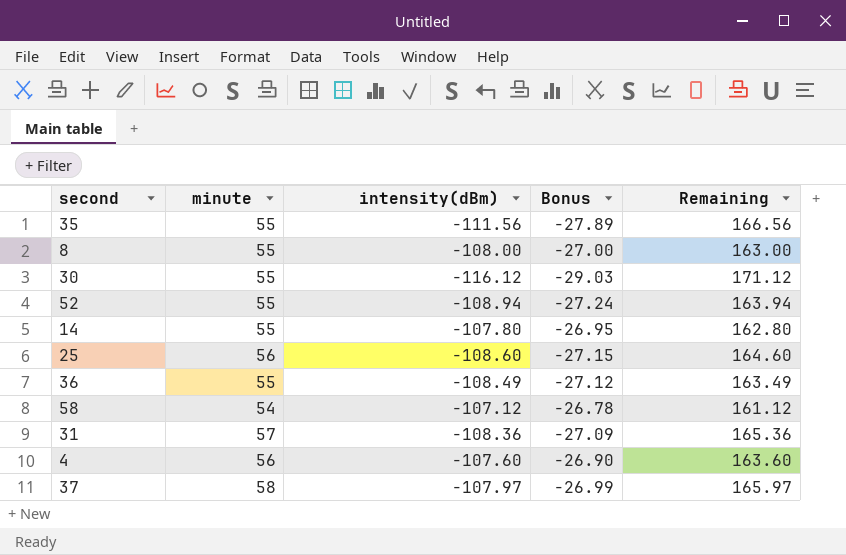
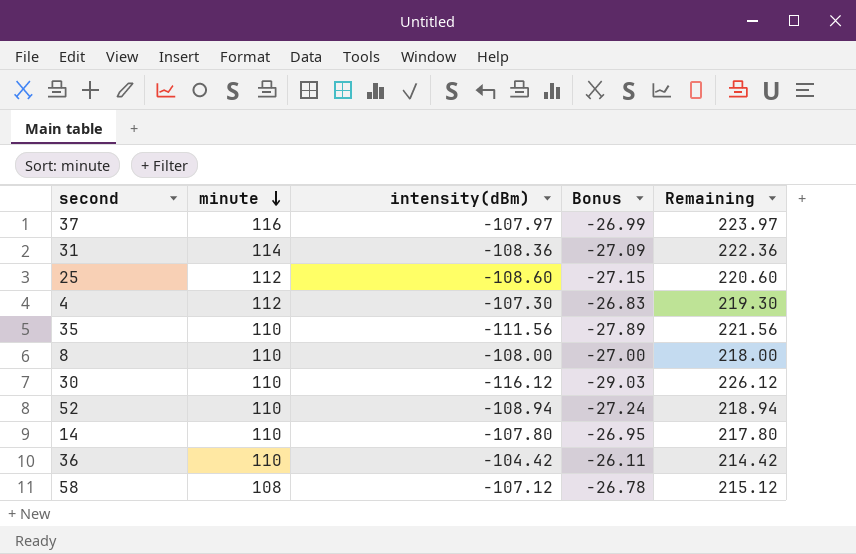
row order: none -> minute descending
37 | minute: 58 -> 116
37 | Remaining: 165.97 -> 223.97
31 | minute: 57 -> 114
31 | Remaining: 165.36 -> 222.36
25 | minute: 56 -> 112
25 | Remaining: 164.60 -> 220.60
4 | minute: 56 -> 112
4 | intensity(dBm): -107.60 -> -107.30
4 | Bonus: -26.90 -> -26.83
4 | Remaining: 163.60 -> 219.30
35 | minute: 55 -> 110
35 | Remaining: 166.56 -> 221.56
8 | minute: 55 -> 110
8 | Remaining: 163.00 -> 218.00
30 | minute: 55 -> 110
30 | Remaining: 171.12 -> 226.12
52 | minute: 55 -> 110
52 | Remaining: 163.94 -> 218.94
14 | minute: 55 -> 110
14 | Remaining: 162.80 -> 217.80
36 | minute: 55 -> 110
36 | intensity(dBm): -108.49 -> -104.42
36 | Bonus: -27.12 -> -26.11
36 | Remaining: 163.49 -> 214.42
58 | minute: 54 -> 108
58 | Remaining: 161.12 -> 215.12

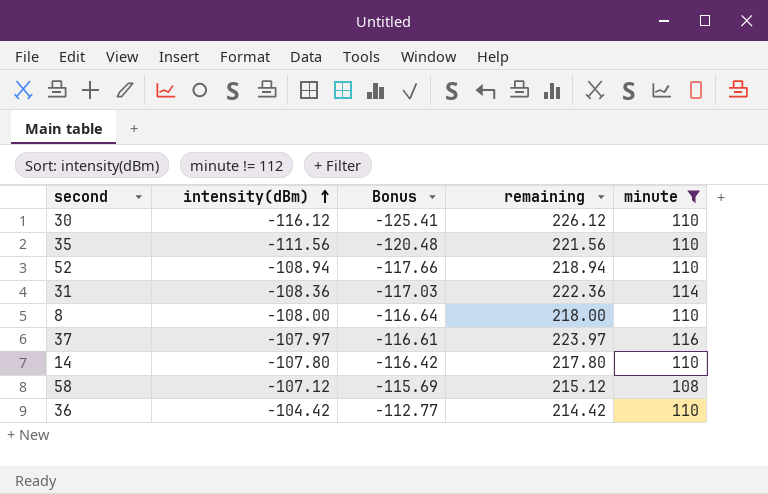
filter: none -> minute != 112
row order: minute descending -> intensity(dBm) ascending
column Bonus | formula: [intensity(dBm)] * 0.25 -> [intensity(dBm)] * 1.08
column name: Remaining -> remaining
column minute | position: 2 -> 5

